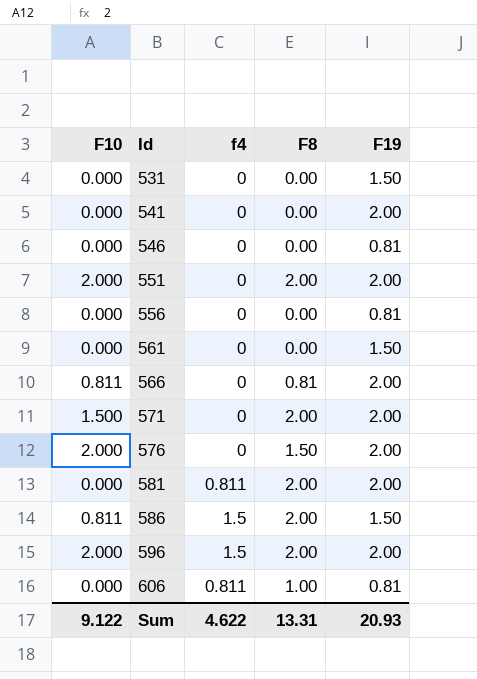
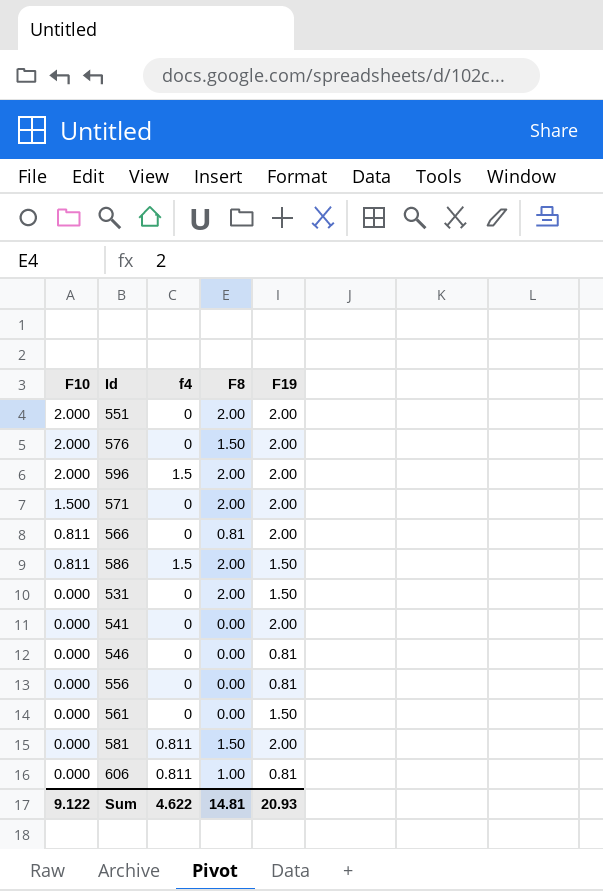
row order: Id ascending -> F10 descending
531 | F8: 0.00 -> 2.00
581 | F8: 2.00 -> 1.50
Sum | F8: 13.31 -> 14.81

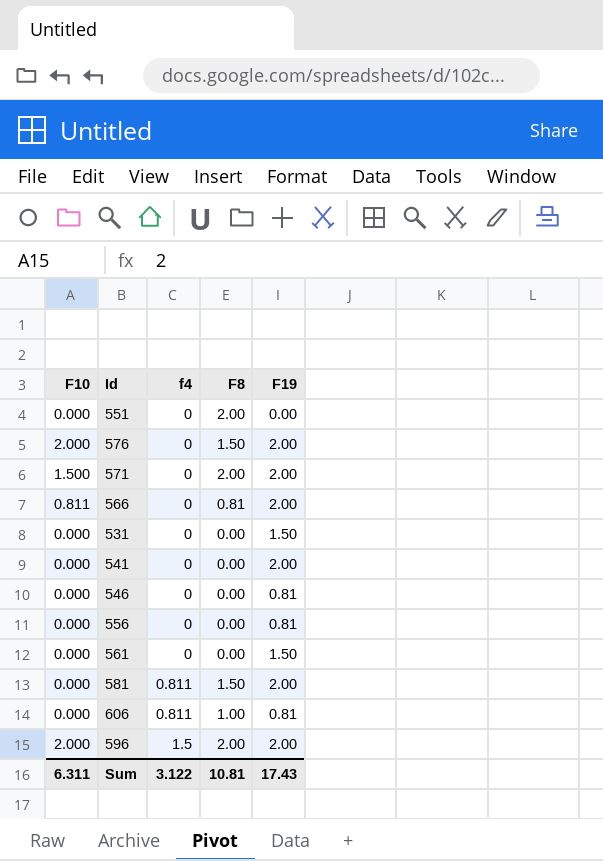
row order: F10 descending -> f4 ascending
row 586: 0.811 | 1.5 | 2.00 | 1.50 -> none
551 | F10: 2.000 -> 0.000
551 | F19: 2.00 -> 0.00
531 | F8: 2.00 -> 0.00
Sum | F10: 9.122 -> 6.311
Sum | f4: 4.622 -> 3.122
Sum | F8: 14.81 -> 10.81
Sum | F19: 20.93 -> 17.43

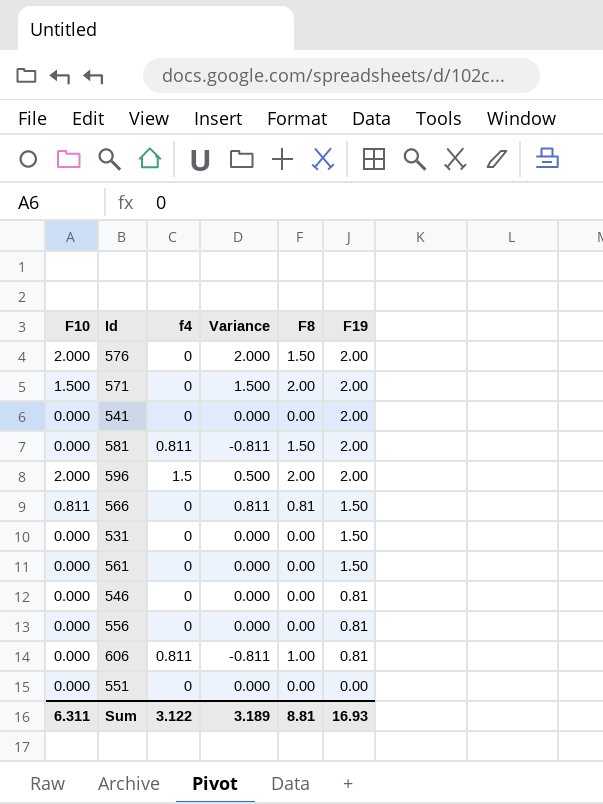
row order: f4 ascending -> F19 descending
column Variance | formula: none -> [F10] - [f4]
566 | F19: 2.00 -> 1.50
551 | F8: 2.00 -> 0.00
Sum | F8: 10.81 -> 8.81
Sum | F19: 17.43 -> 16.93

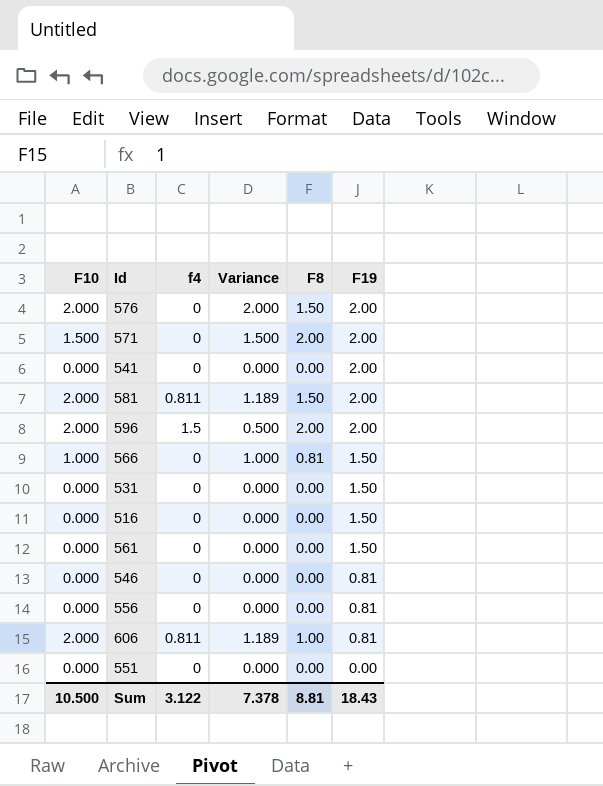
581 | F10: 0.000 -> 2.000
581 | Variance: -0.811 -> 1.189
566 | F10: 0.811 -> 1.000
566 | Variance: 0.811 -> 1.000
row 516: none -> 0.000 | 0 | 0.000 | 0.00 | 1.50
606 | F10: 0.000 -> 2.000
606 | Variance: -0.811 -> 1.189
Sum | F10: 6.311 -> 10.500
Sum | Variance: 3.189 -> 7.378
Sum | F19: 16.93 -> 18.43

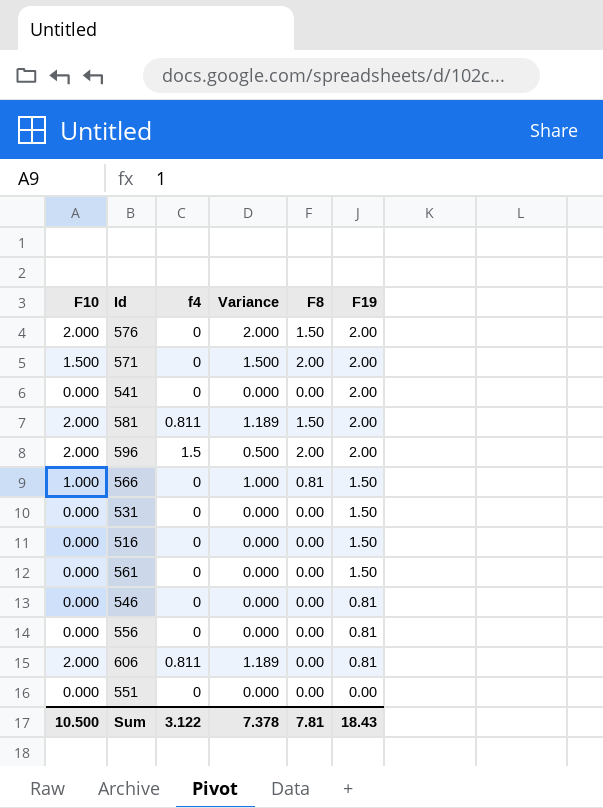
606 | F8: 1.00 -> 0.00
Sum | F8: 8.81 -> 7.81

